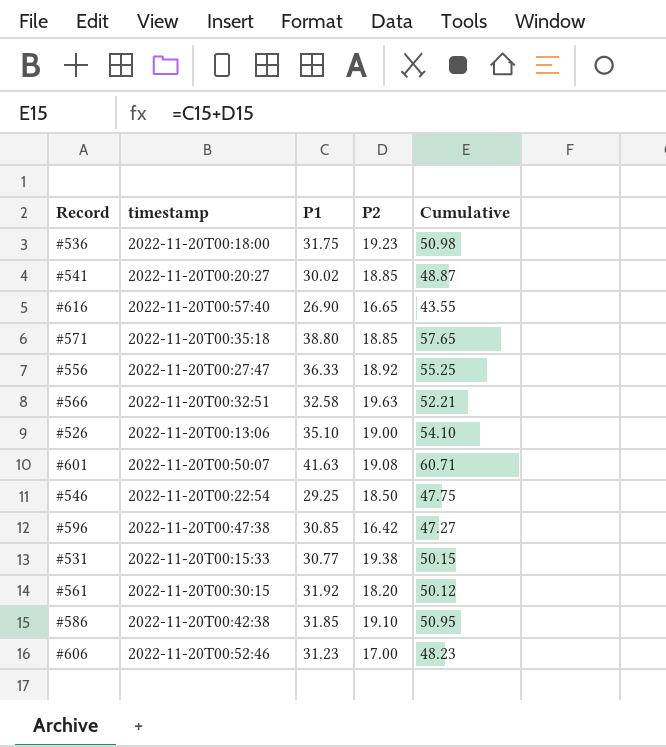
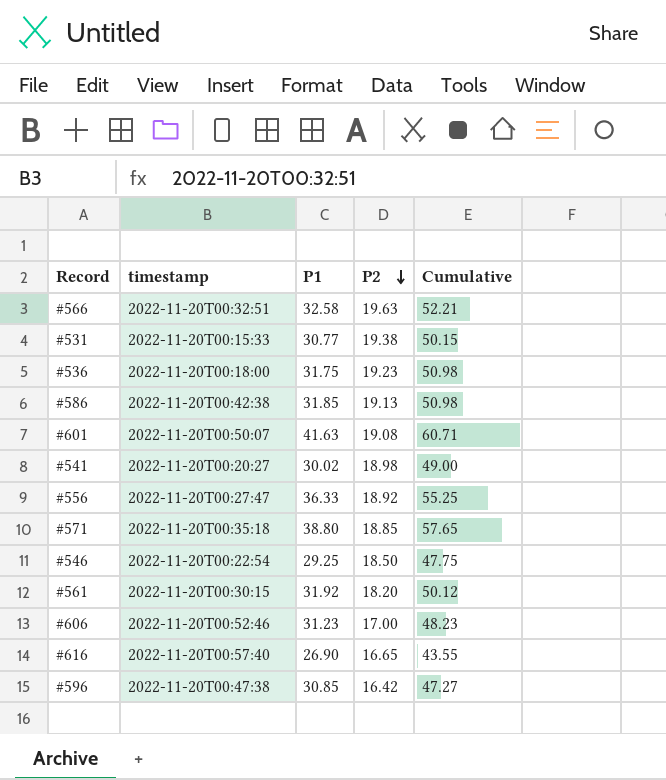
row order: none -> P2 descending
row #526: 2022-11-20T00:13:06 | 35.10 | 19.00 | 54.10 -> none
#586 | P2: 19.10 -> 19.13
#586 | Cumulative: 50.95 -> 50.98
#541 | P2: 18.85 -> 18.98
#541 | Cumulative: 48.87 -> 49.00

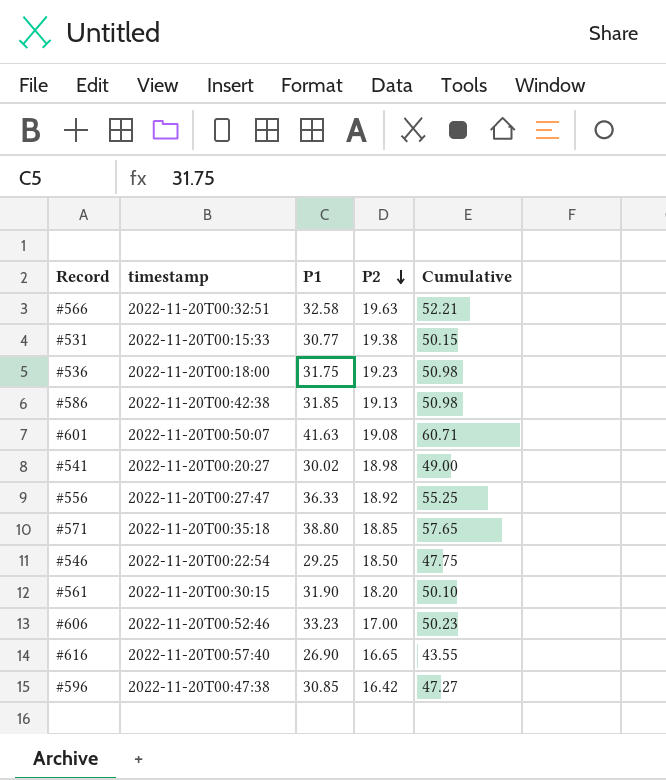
#561 | P1: 31.92 -> 31.90
#561 | Cumulative: 50.12 -> 50.10
#606 | P1: 31.23 -> 33.23
#606 | Cumulative: 48.23 -> 50.23

